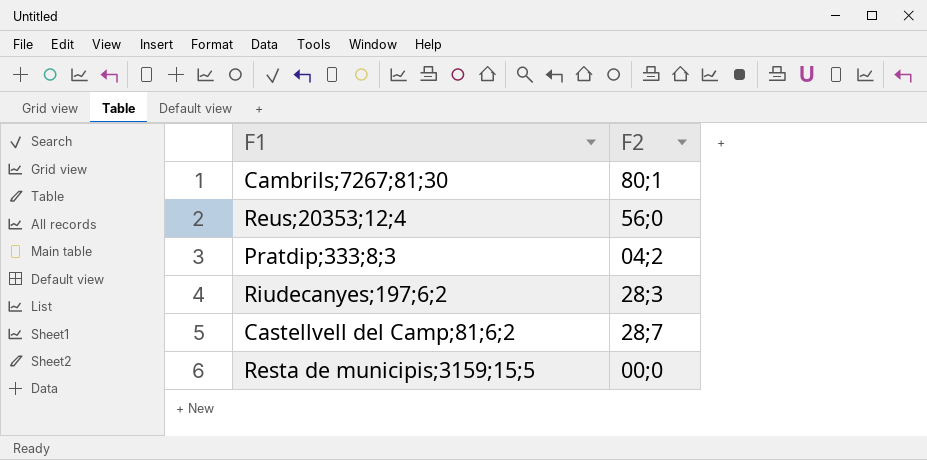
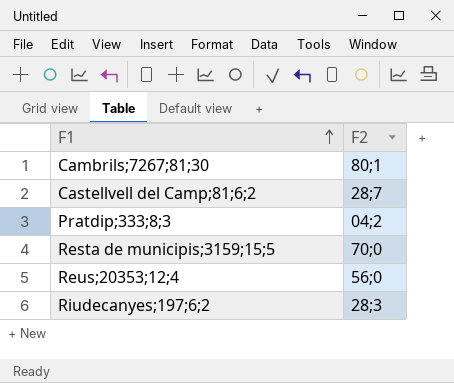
row order: none -> F1 ascending
Resta de municipis;3159;15;5 | F2: 00;0 -> 70;0

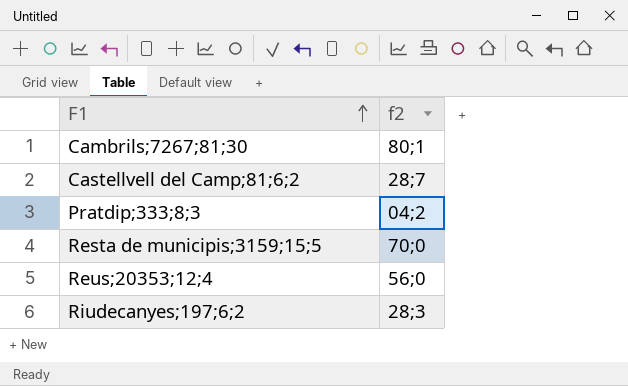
column name: F2 -> f2

